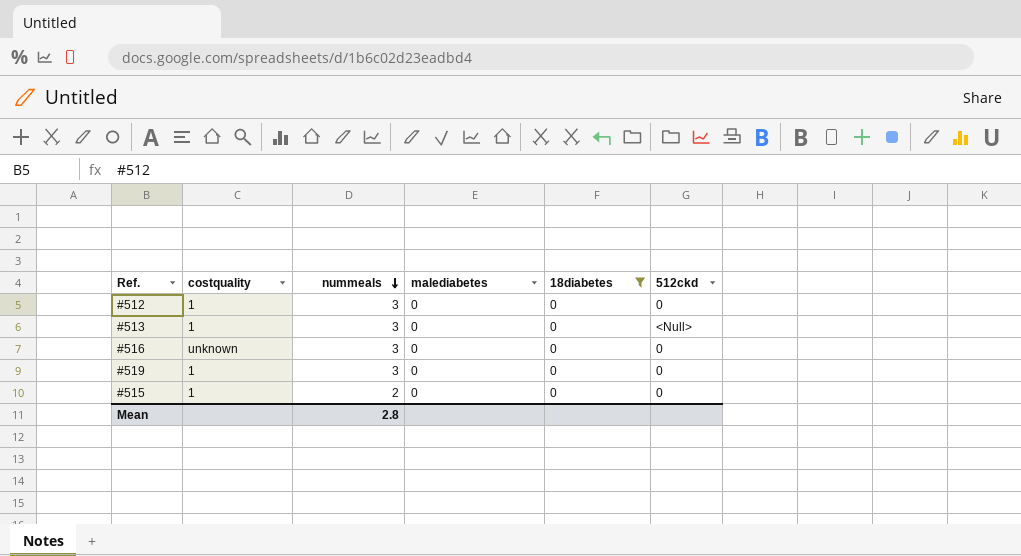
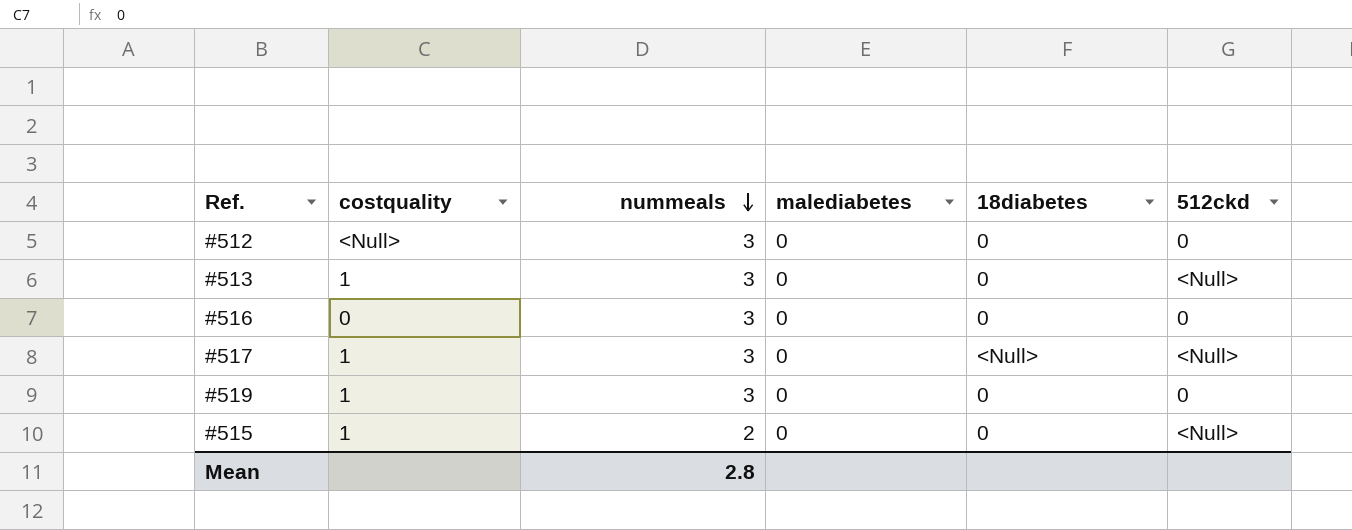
filter: 18diabetes = 0 -> none
#512 | costquality: 1 -> <Null>
#516 | costquality: unknown -> 0
#515 | 512ckd: 0 -> <Null>

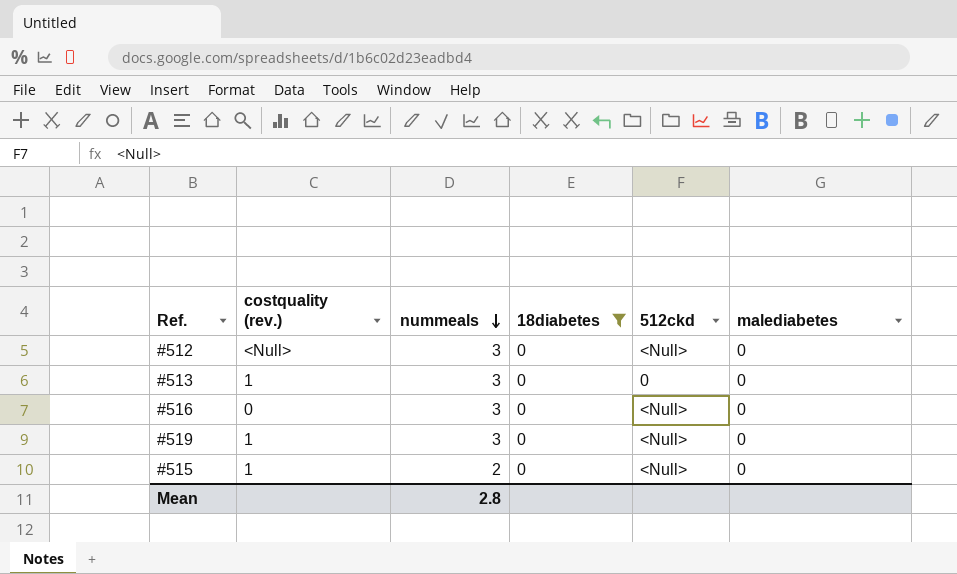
filter: none -> 18diabetes = 0
column name: costquality -> costquality (rev.)
column malediabetes | position: 4 -> 6
#512 | 512ckd: 0 -> <Null>
#513 | 512ckd: <Null> -> 0
#516 | 512ckd: 0 -> <Null>
#519 | 512ckd: 0 -> <Null>

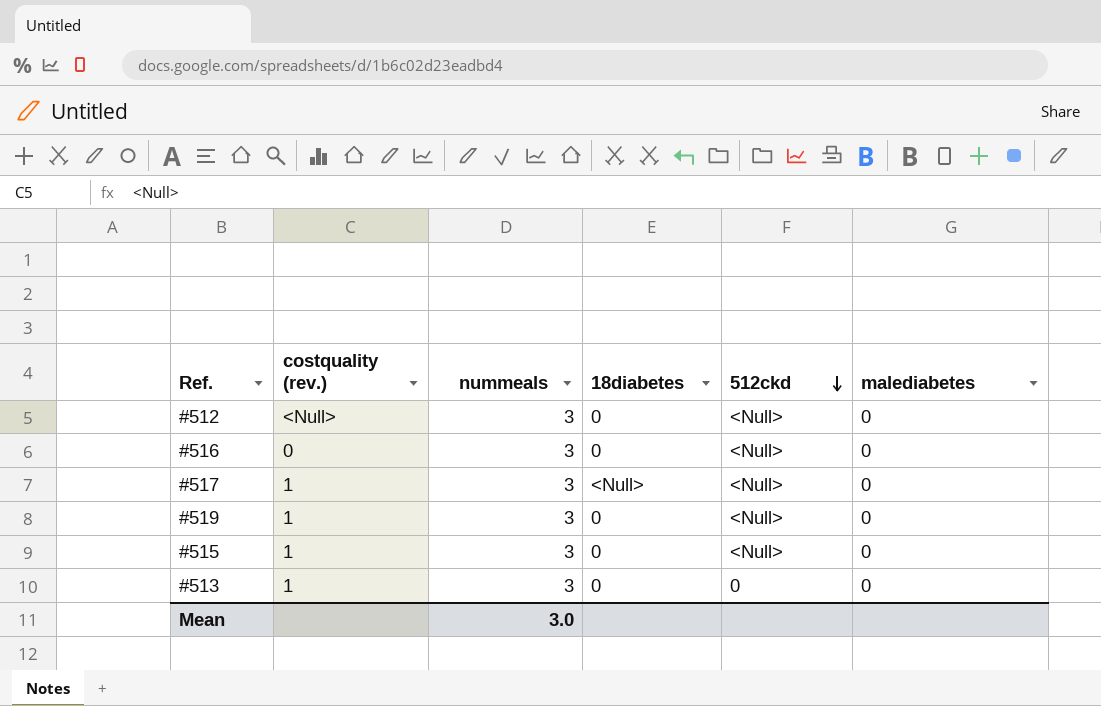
filter: 18diabetes = 0 -> none
row order: nummeals descending -> 512ckd descending
#515 | nummeals: 2 -> 3
Mean | nummeals: 2.8 -> 3.0

